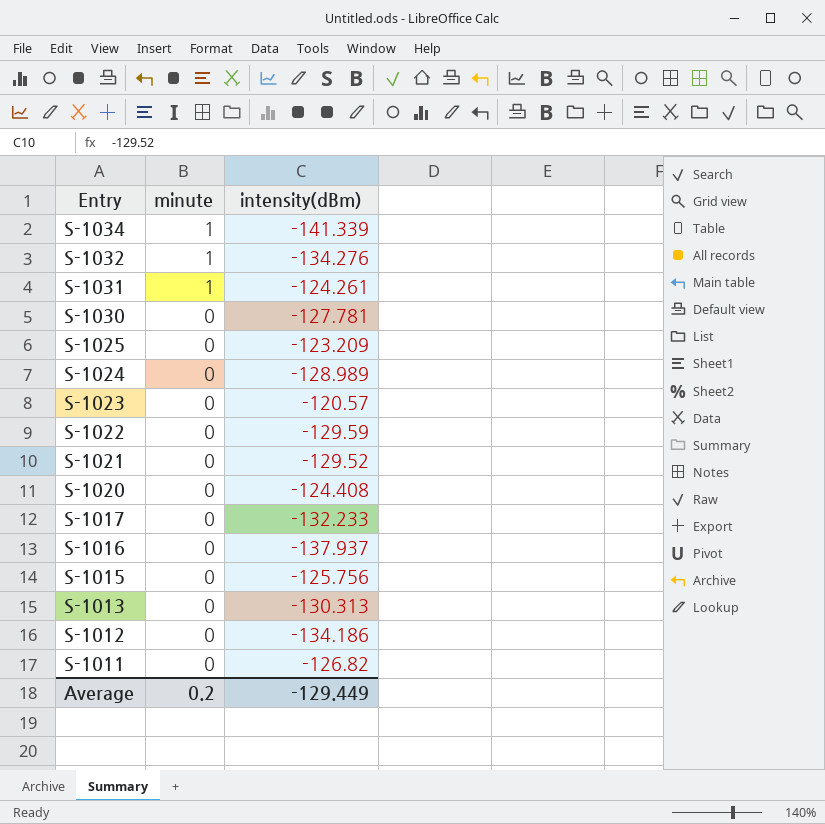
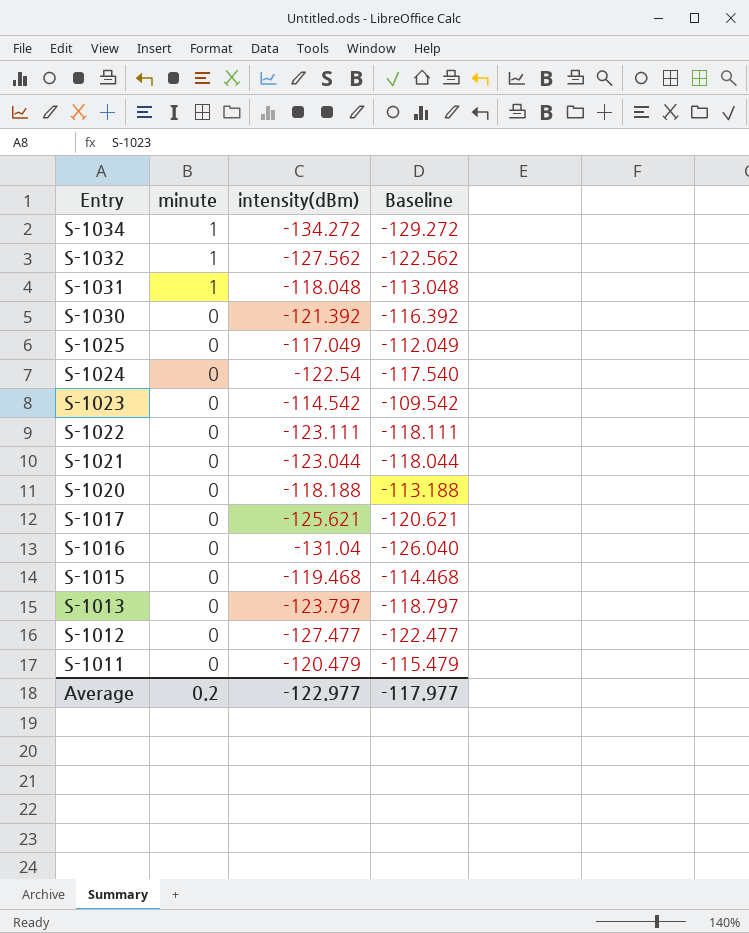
column Baseline | formula: none -> [intensity(dBm)] + 5
S-1034 | intensity(dBm): -141.339 -> -134.272
S-1032 | intensity(dBm): -134.276 -> -127.562
S-1031 | intensity(dBm): -124.261 -> -118.048
S-1030 | intensity(dBm): -127.781 -> -121.392
S-1025 | intensity(dBm): -123.209 -> -117.049
S-1024 | intensity(dBm): -128.989 -> -122.54
S-1023 | intensity(dBm): -120.57 -> -114.542
S-1022 | intensity(dBm): -129.59 -> -123.111
S-1021 | intensity(dBm): -129.52 -> -123.044
S-1020 | intensity(dBm): -124.408 -> -118.188
S-1017 | intensity(dBm): -132.233 -> -125.621
S-1016 | intensity(dBm): -137.937 -> -131.04
S-1015 | intensity(dBm): -125.756 -> -119.468
S-1013 | intensity(dBm): -130.313 -> -123.797
S-1012 | intensity(dBm): -134.186 -> -127.477
S-1011 | intensity(dBm): -126.82 -> -120.479
Average | intensity(dBm): -129.449 -> -122.977

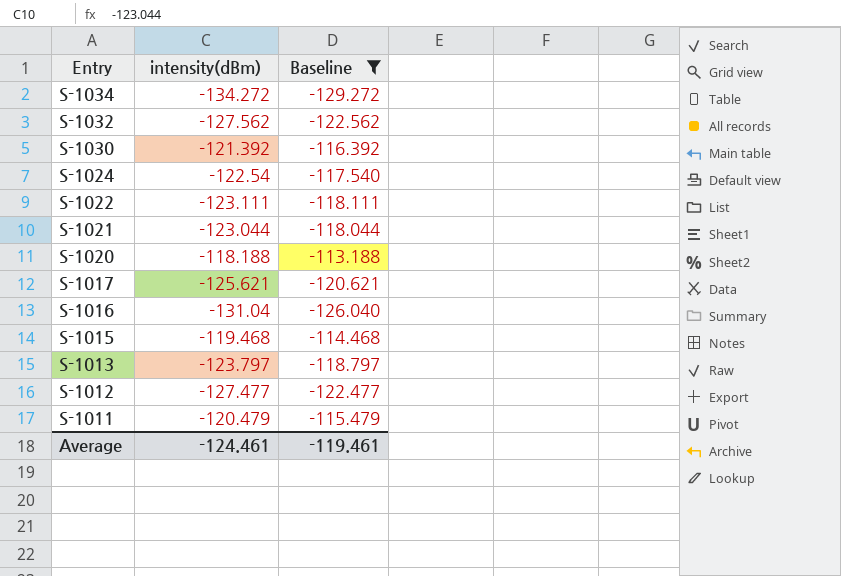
filter: none -> Baseline <= -113.188
column minute | position: 2 -> none
Average | intensity(dBm): -122.977 -> -124.461
Average | Baseline: -117.977 -> -119.461

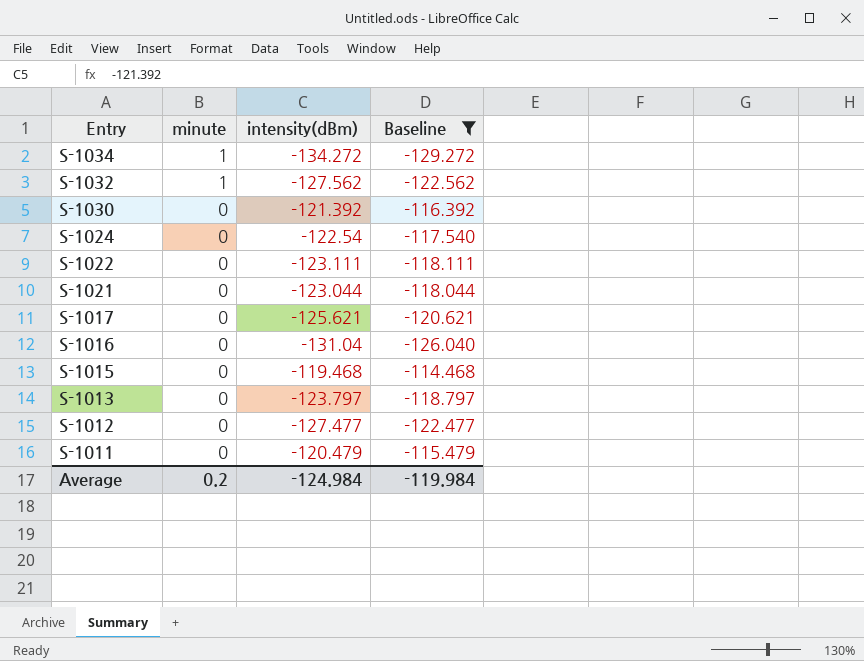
column minute | position: none -> 2
row S-1020: -118.188 | -113.188 -> none
Average | intensity(dBm): -124.461 -> -124.984
Average | Baseline: -119.461 -> -119.984

